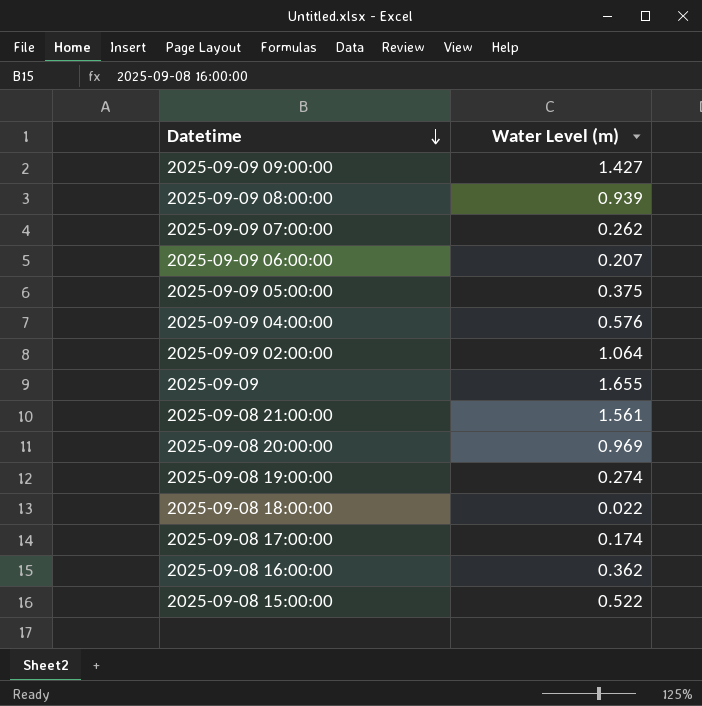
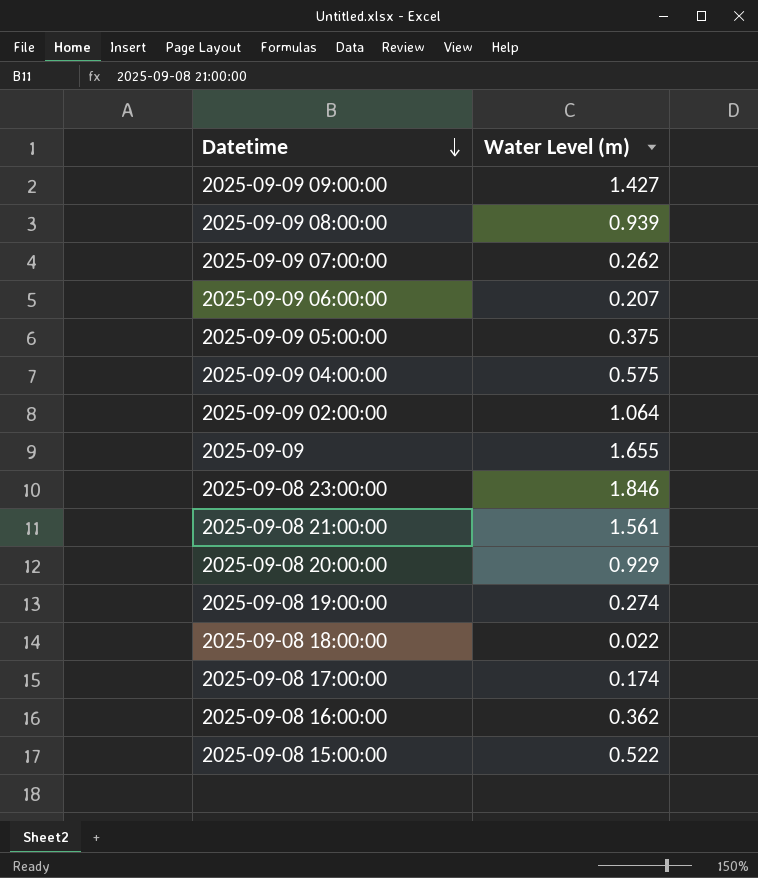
2025-09-09 04:00:00 | Water Level (m): 0.576 -> 0.575
row 2025-09-08 23:00:00: none -> 1.846
2025-09-08 20:00:00 | Water Level (m): 0.969 -> 0.929

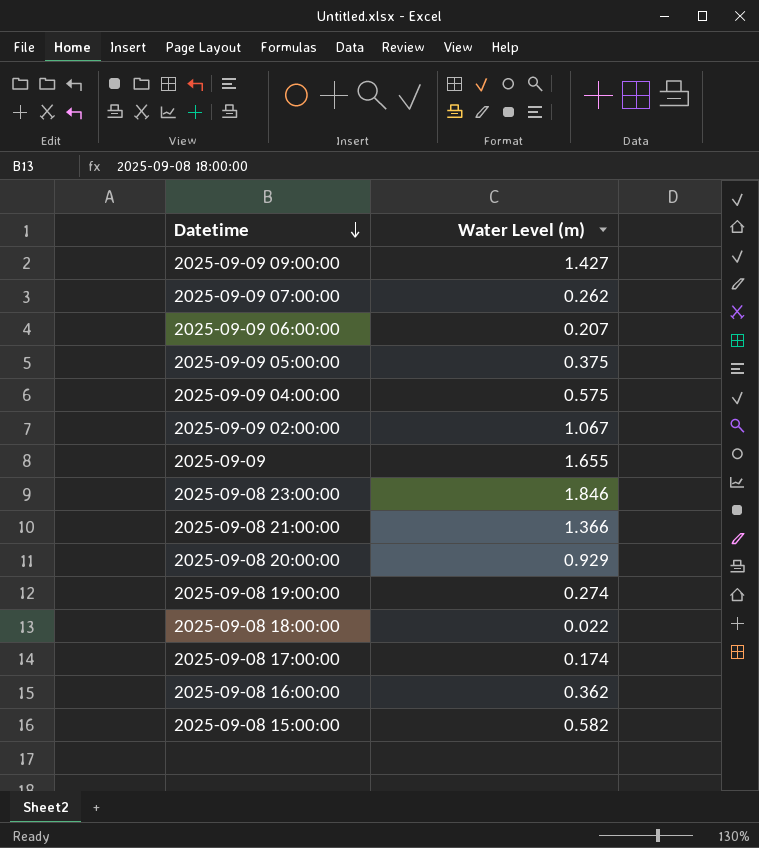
row 2025-09-09 08:00:00: 0.939 -> none
2025-09-09 02:00:00 | Water Level (m): 1.064 -> 1.067
2025-09-08 21:00:00 | Water Level (m): 1.561 -> 1.366
2025-09-08 15:00:00 | Water Level (m): 0.522 -> 0.582

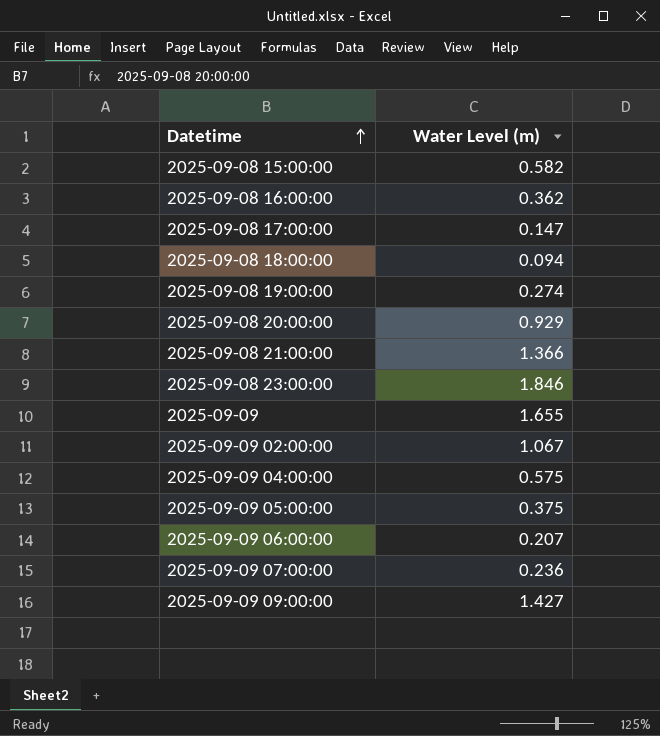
row order: Datetime descending -> Datetime ascending
2025-09-08 17:00:00 | Water Level (m): 0.174 -> 0.147
2025-09-08 18:00:00 | Water Level (m): 0.022 -> 0.094
2025-09-09 07:00:00 | Water Level (m): 0.262 -> 0.236

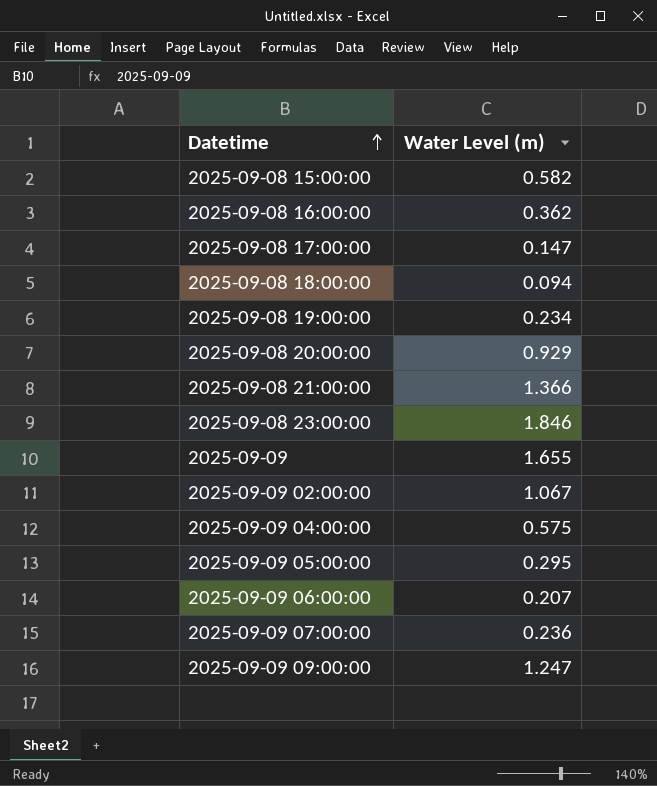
2025-09-08 19:00:00 | Water Level (m): 0.274 -> 0.234
2025-09-09 05:00:00 | Water Level (m): 0.375 -> 0.295
2025-09-09 09:00:00 | Water Level (m): 1.427 -> 1.247

